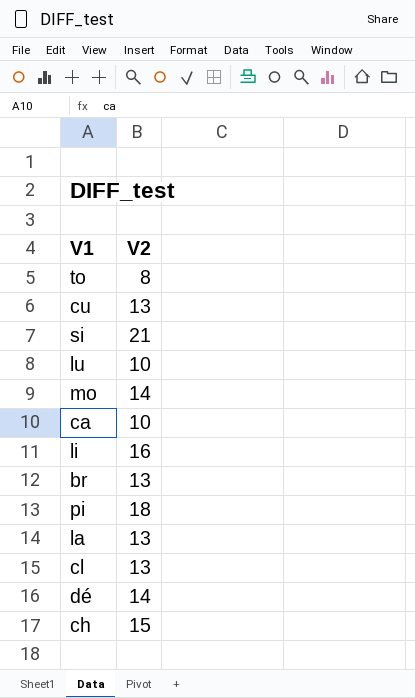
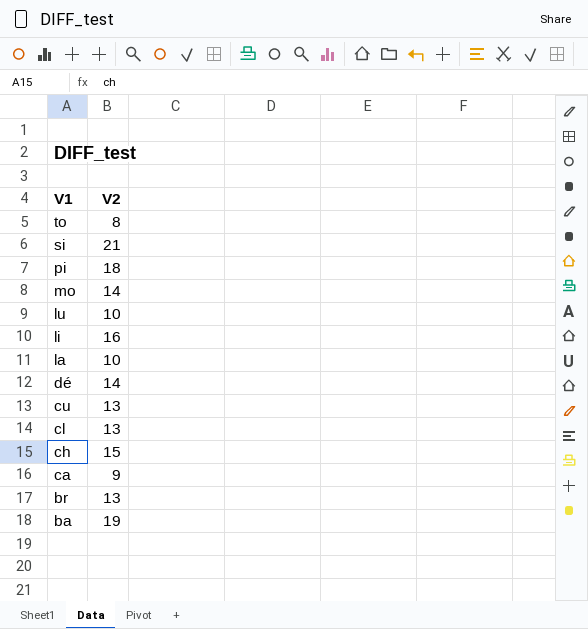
row order: none -> V1 descending
la | V2: 13 -> 10
ca | V2: 10 -> 9
row ba: none -> 19

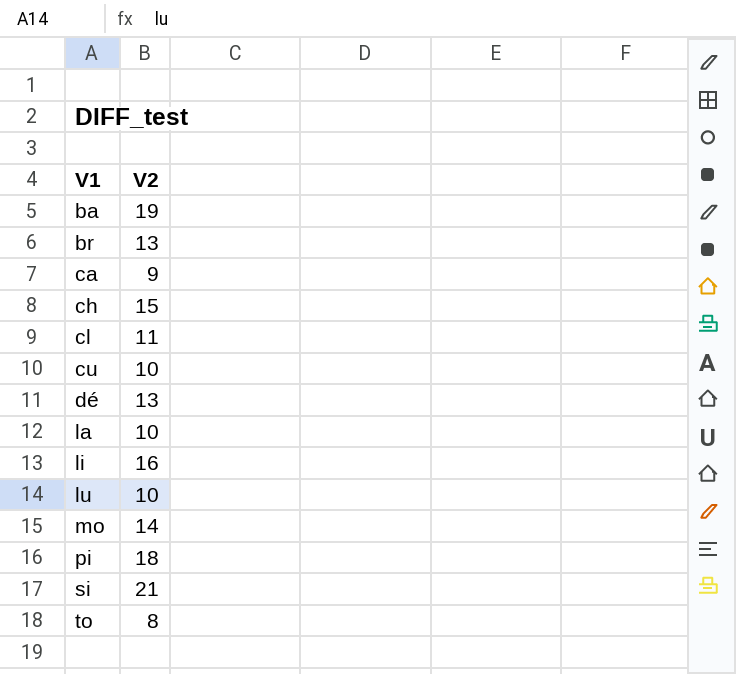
row order: V1 descending -> V1 ascending
cl | V2: 13 -> 11
cu | V2: 13 -> 10
dé | V2: 14 -> 13

